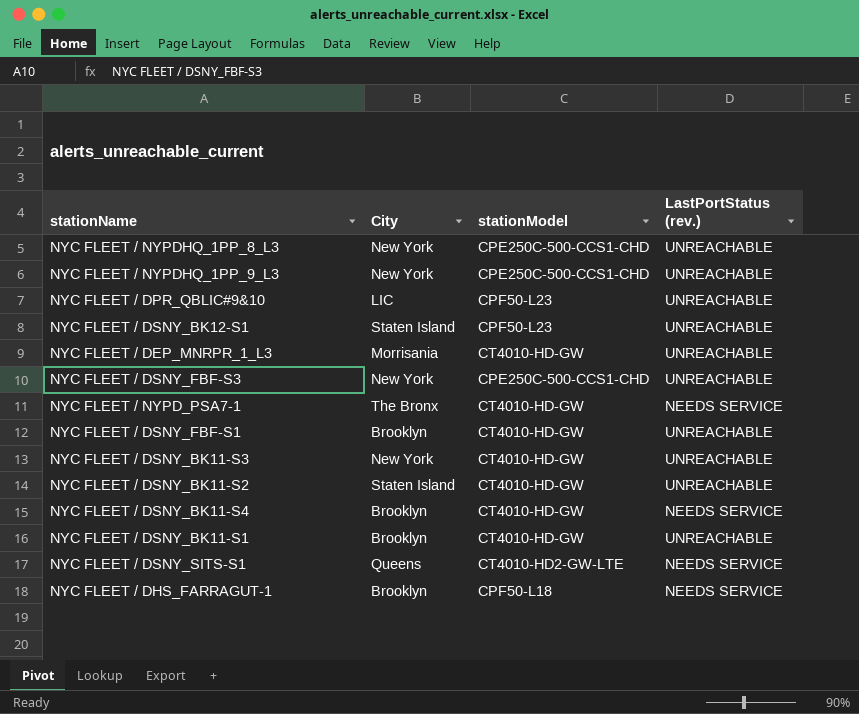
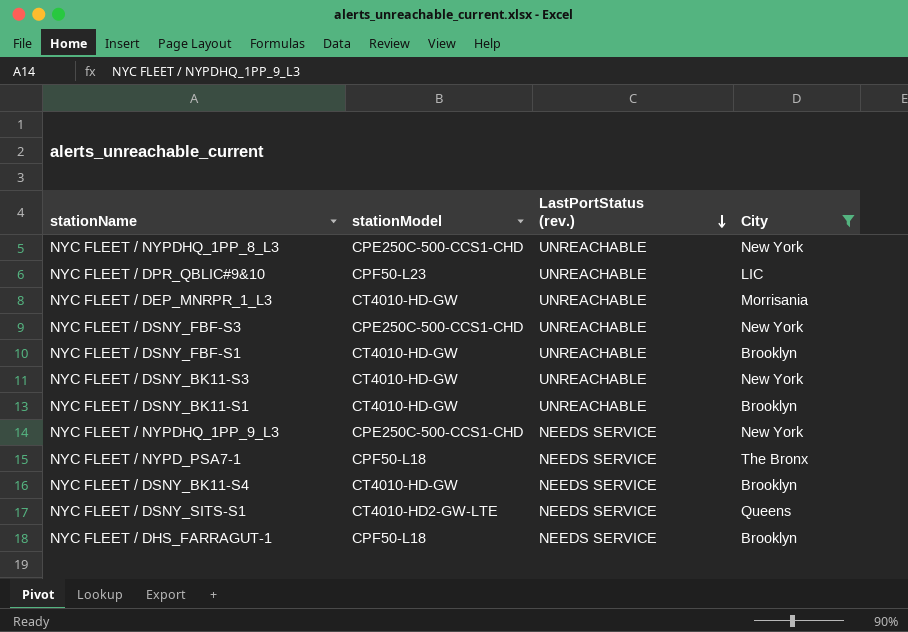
filter: none -> City != Staten Island
row order: none -> LastPortStatus (rev.) descending
column City | position: 2 -> 4
NYC FLEET / NYPDHQ_1PP_9_L3 | LastPortStatus (rev.): UNREACHABLE -> NEEDS SERVICE
NYC FLEET / NYPD_PSA7-1 | stationModel: CT4010-HD-GW -> CPF50-L18

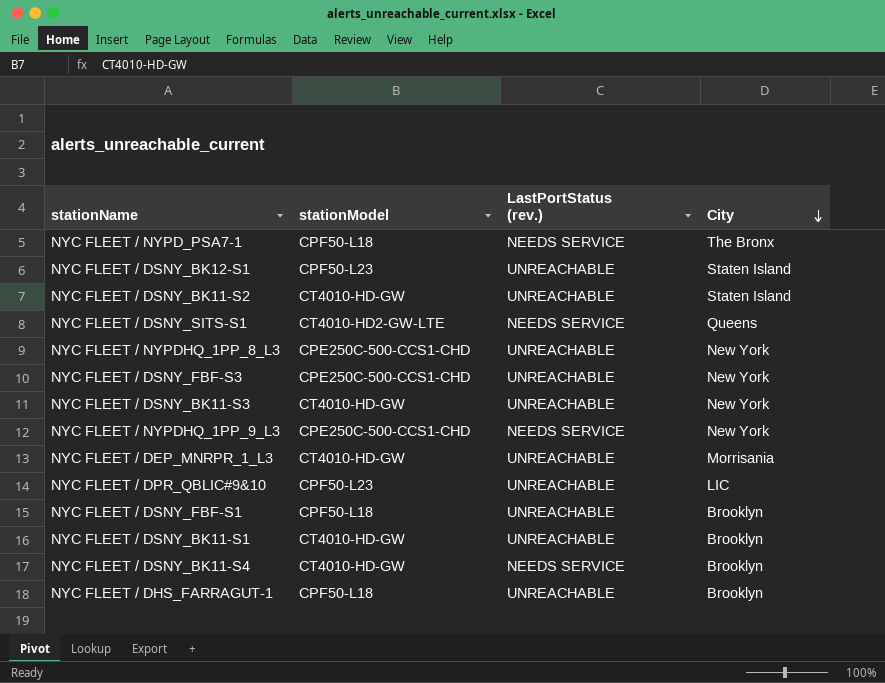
filter: City != Staten Island -> none
row order: LastPortStatus (rev.) descending -> City descending
NYC FLEET / DSNY_FBF-S1 | stationModel: CT4010-HD-GW -> CPF50-L18
NYC FLEET / DHS_FARRAGUT-1 | LastPortStatus (rev.): NEEDS SERVICE -> UNREACHABLE

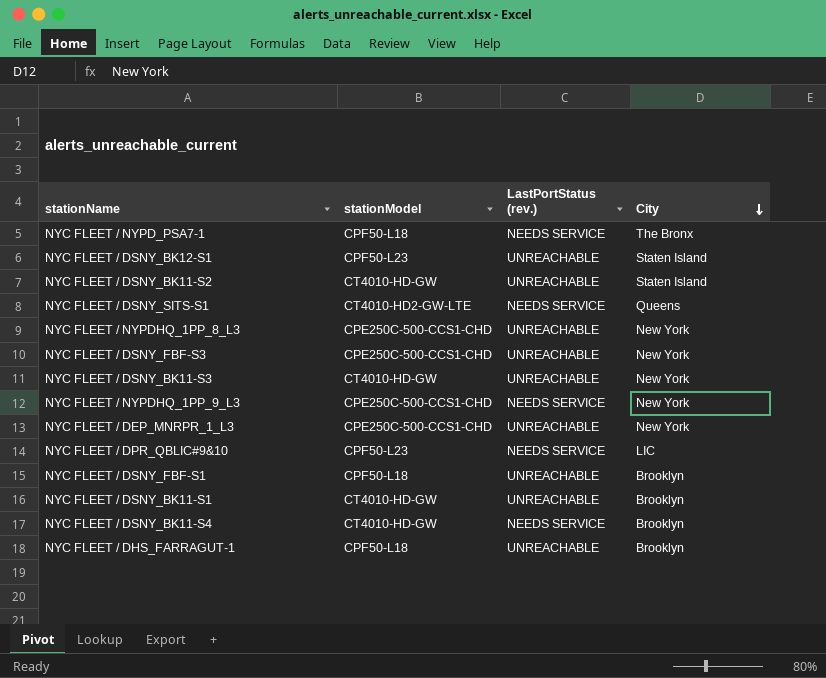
NYC FLEET / DEP_MNRPR_1_L3 | stationModel: CT4010-HD-GW -> CPE250C-500-CCS1-CHD
NYC FLEET / DEP_MNRPR_1_L3 | City: Morrisania -> New York
NYC FLEET / DPR_QBLIC#9&10 | LastPortStatus (rev.): UNREACHABLE -> NEEDS SERVICE

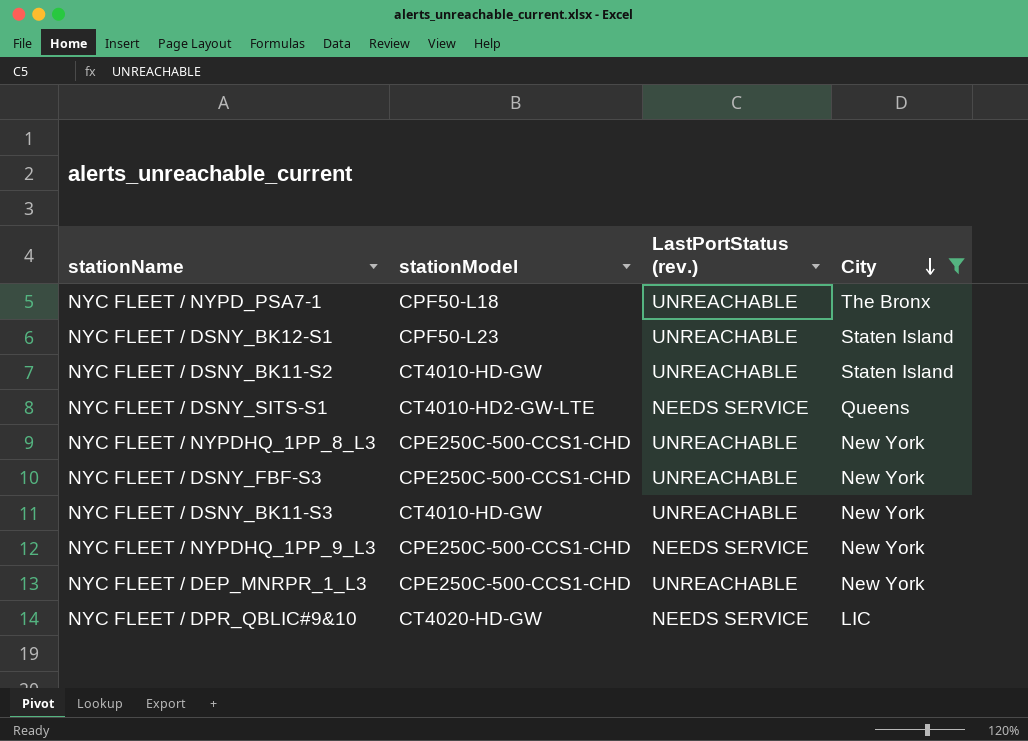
filter: none -> City != Brooklyn
NYC FLEET / NYPD_PSA7-1 | LastPortStatus (rev.): NEEDS SERVICE -> UNREACHABLE
NYC FLEET / DPR_QBLIC#9&10 | stationModel: CPF50-L23 -> CT4020-HD-GW

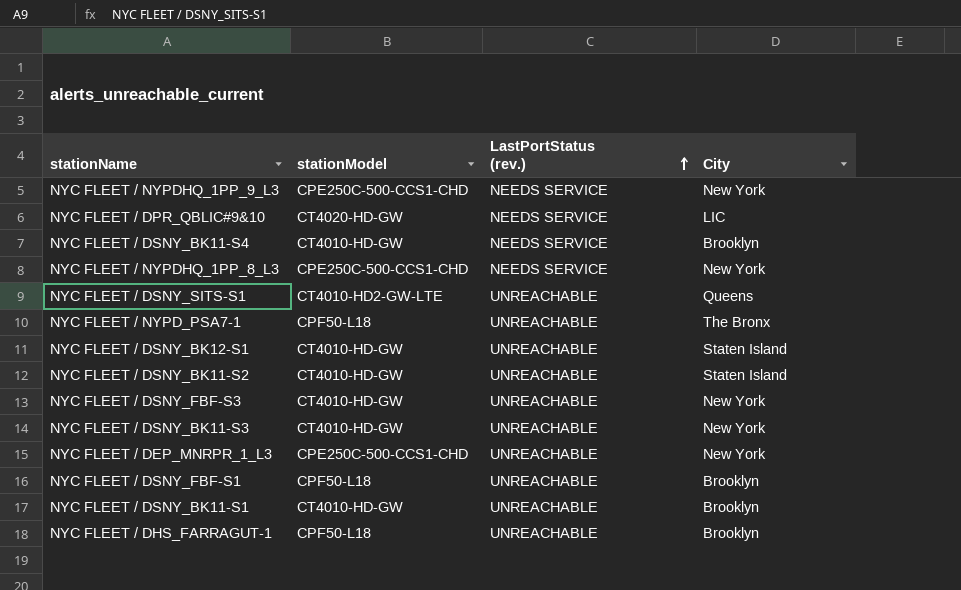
filter: City != Brooklyn -> none
row order: City descending -> LastPortStatus (rev.) ascending
NYC FLEET / NYPDHQ_1PP_8_L3 | LastPortStatus (rev.): UNREACHABLE -> NEEDS SERVICE
NYC FLEET / DSNY_SITS-S1 | LastPortStatus (rev.): NEEDS SERVICE -> UNREACHABLE
NYC FLEET / DSNY_BK12-S1 | stationModel: CPF50-L23 -> CT4010-HD-GW
NYC FLEET / DSNY_FBF-S3 | stationModel: CPE250C-500-CCS1-CHD -> CT4010-HD-GW

